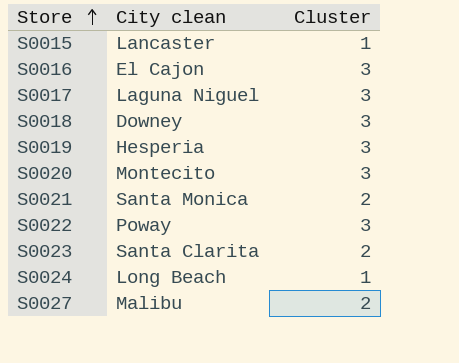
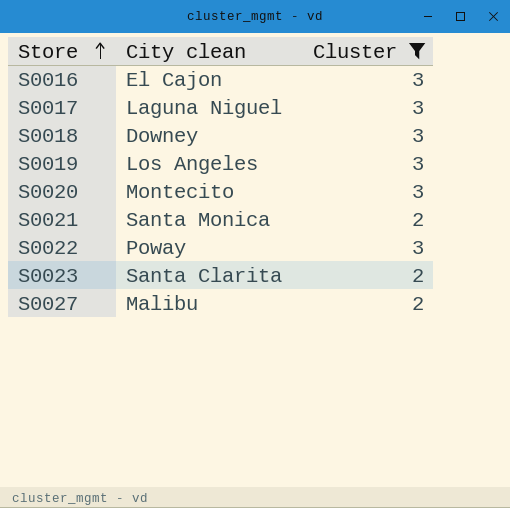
filter: none -> Cluster != 1
S0019 | City clean: Hesperia -> Los Angeles

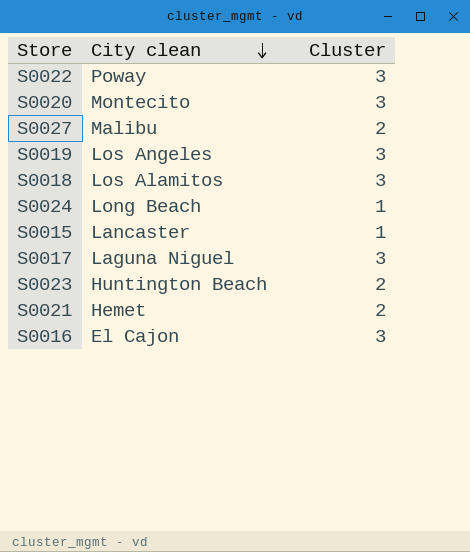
filter: Cluster != 1 -> none
row order: Store ascending -> City clean descending
S0018 | City clean: Downey -> Los Alamitos
S0023 | City clean: Santa Clarita -> Huntington Beach
S0021 | City clean: Santa Monica -> Hemet

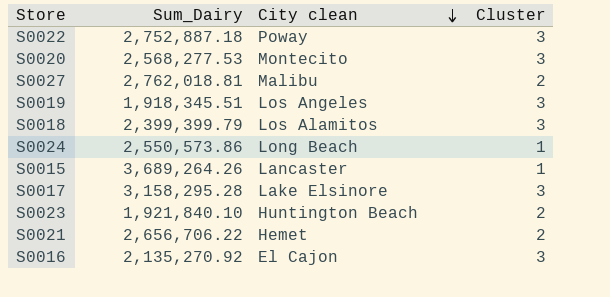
column Sum_Dairy | position: none -> 2
S0017 | City clean: Laguna Niguel -> Lake Elsinore

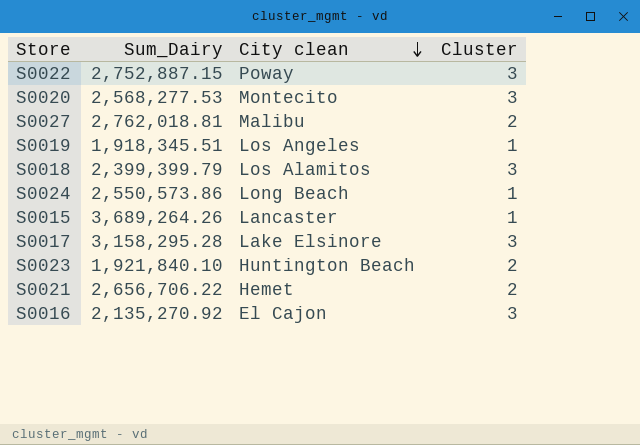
S0022 | Sum_Dairy: 2,752,887.18 -> 2,752,887.15
S0019 | Cluster: 3 -> 1

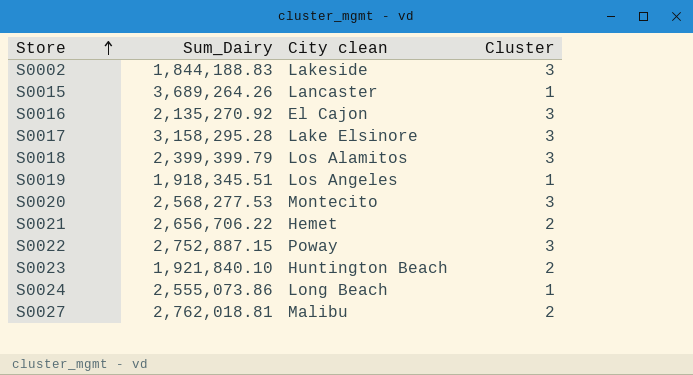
row order: City clean descending -> Store ascending
row S0002: none -> 1,844,188.83 | Lakeside | 3
S0024 | Sum_Dairy: 2,550,573.86 -> 2,555,073.86

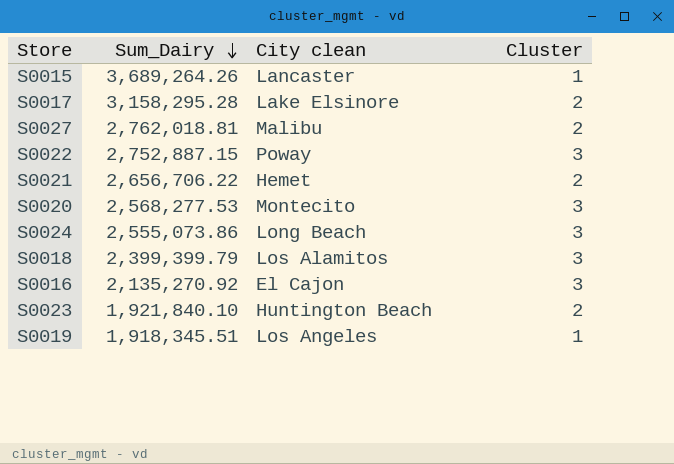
row order: Store ascending -> Sum_Dairy descending
row S0002: 1,844,188.83 | Lakeside | 3 -> none
S0017 | Cluster: 3 -> 2
S0024 | Cluster: 1 -> 3

